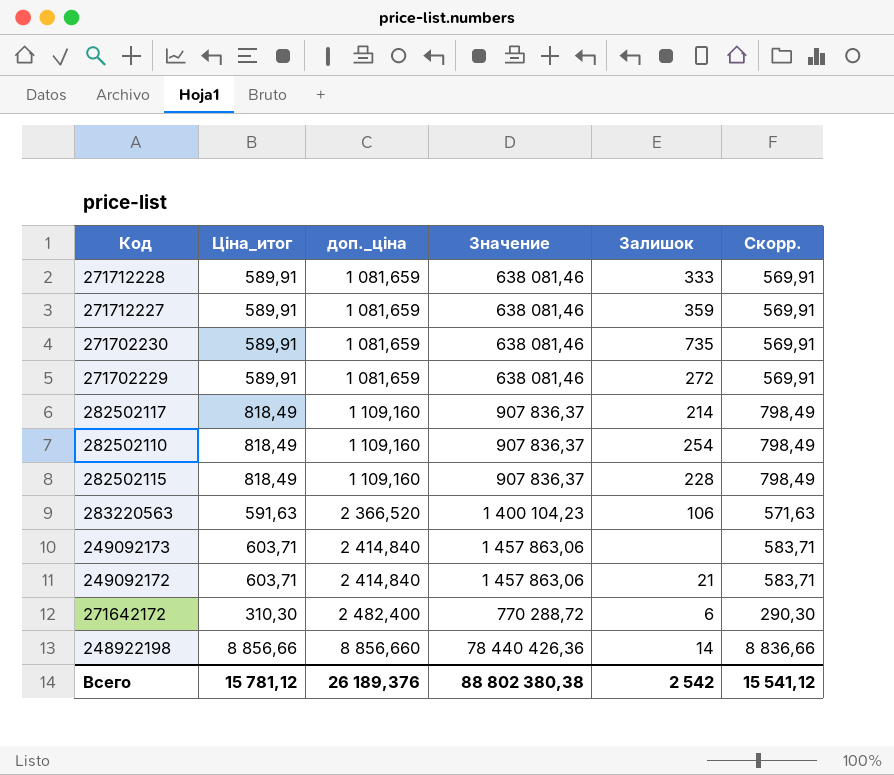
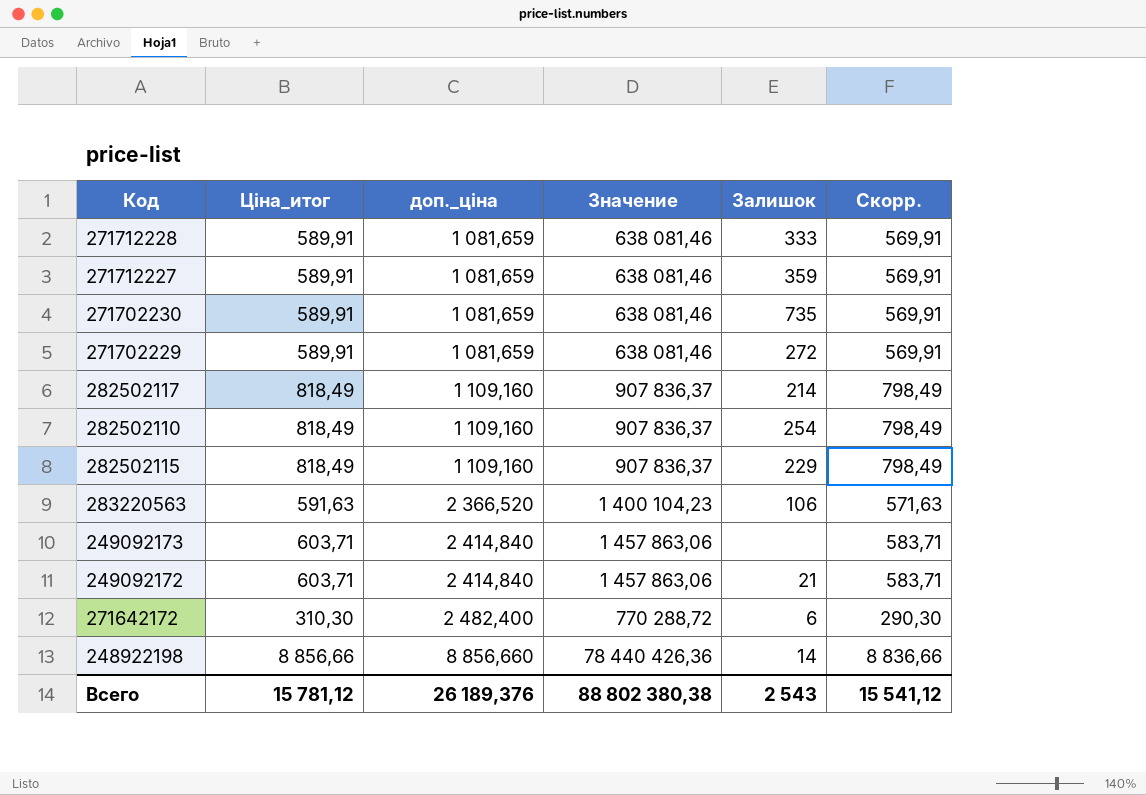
282502115 | Залишок: 228 -> 229
Всего | Залишок: 2 542 -> 2 543

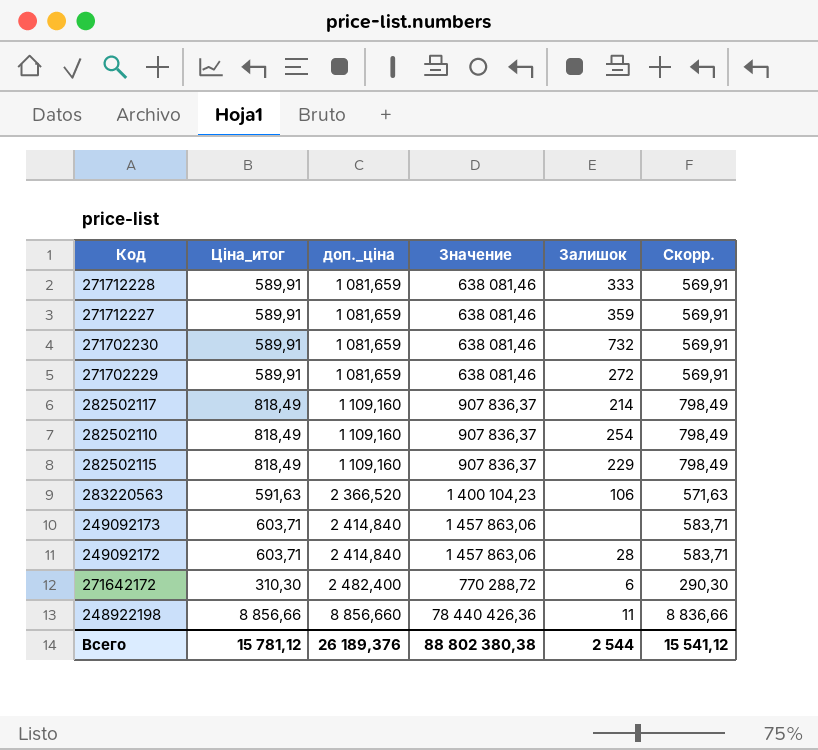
271702230 | Залишок: 735 -> 732
249092172 | Залишок: 21 -> 28
248922198 | Залишок: 14 -> 11
Всего | Залишок: 2 543 -> 2 544

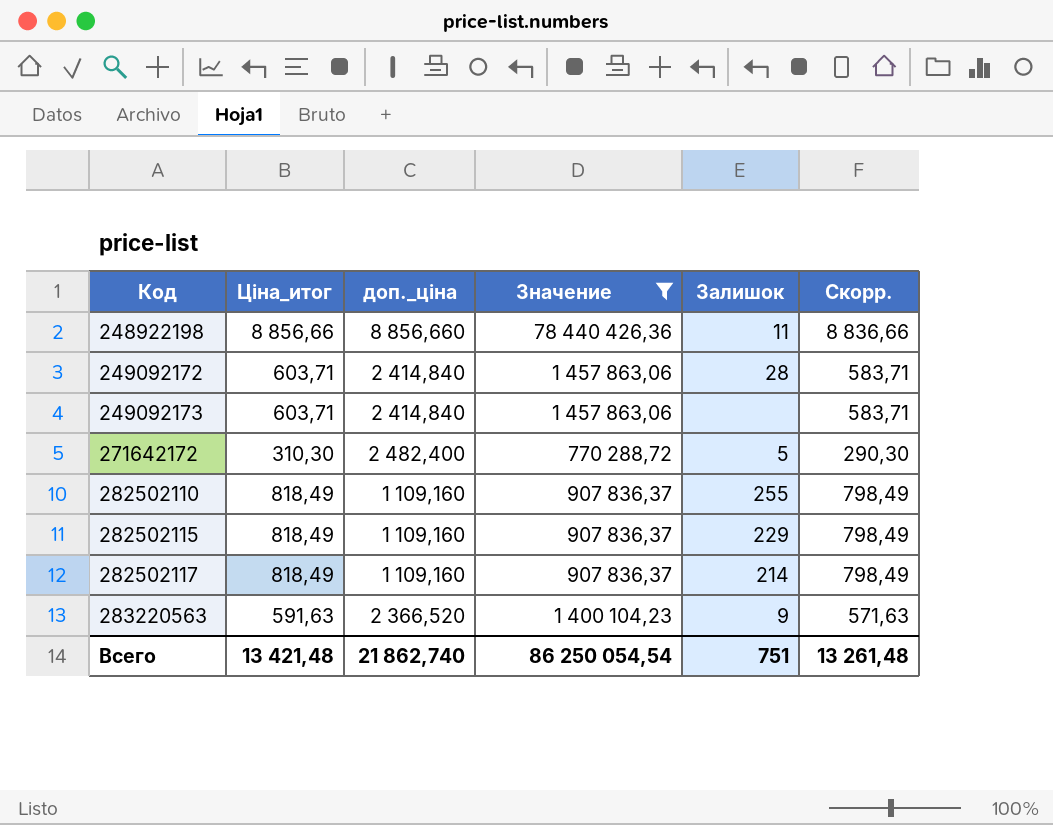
filter: none -> Значение != 638 081,46
row order: доп._ціна ascending -> Код ascending
271642172 | Залишок: 6 -> 5
282502110 | Залишок: 254 -> 255
283220563 | Залишок: 106 -> 9
Всего | Ціна_итог: 15 781,12 -> 13 421,48
Всего | доп._ціна: 26 189,376 -> 21 862,740
Всего | Значение: 88 802 380,38 -> 86 250 054,54
Всего | Залишок: 2 544 -> 751
Всего | Скорр.: 15 541,12 -> 13 261,48

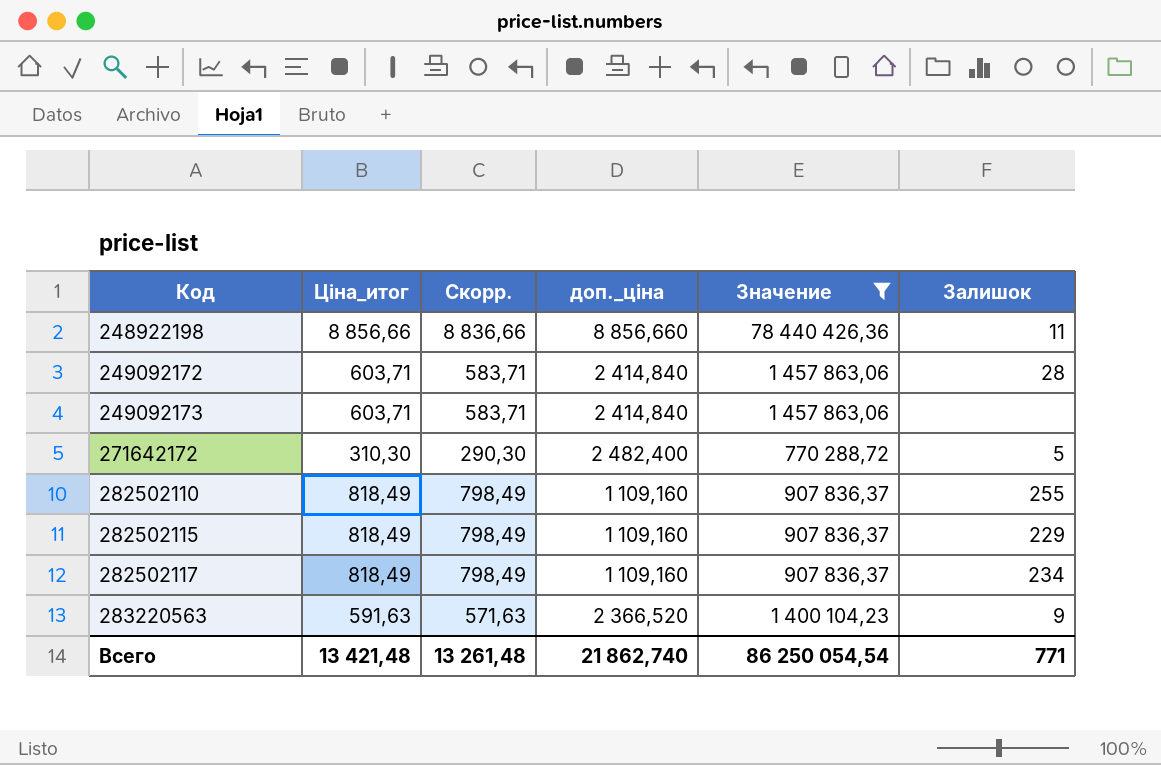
column Скорр. | position: 6 -> 3
282502117 | Залишок: 214 -> 234
Всего | Залишок: 751 -> 771

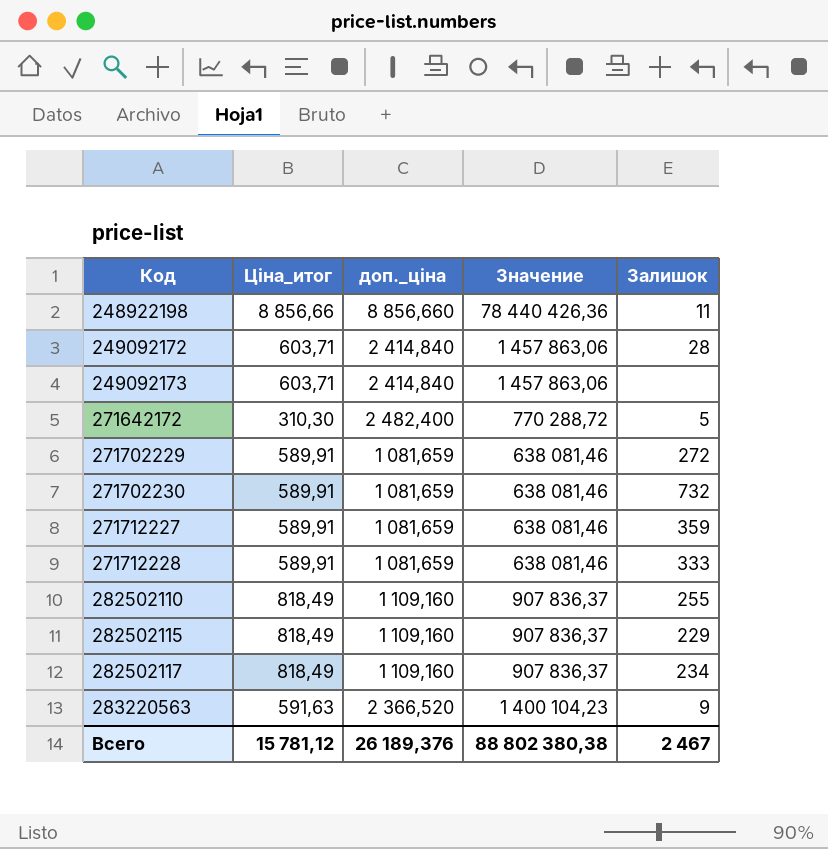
filter: Значение != 638 081,46 -> none
column Скорр. | formula: [Ціна_итог] - 20 -> none
Всего | Ціна_итог: 13 421,48 -> 15 781,12
Всего | доп._ціна: 21 862,740 -> 26 189,376
Всего | Значение: 86 250 054,54 -> 88 802 380,38
Всего | Залишок: 771 -> 2 467

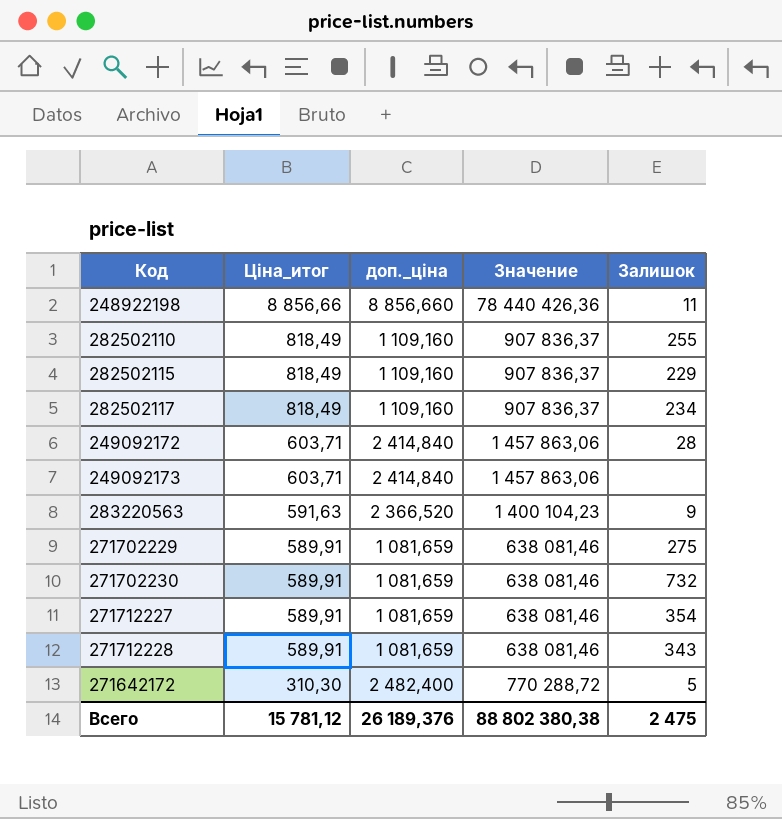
row order: Код ascending -> Ціна_итог descending
271702229 | Залишок: 272 -> 275
271712227 | Залишок: 359 -> 354
271712228 | Залишок: 333 -> 343
Всего | Залишок: 2 467 -> 2 475

